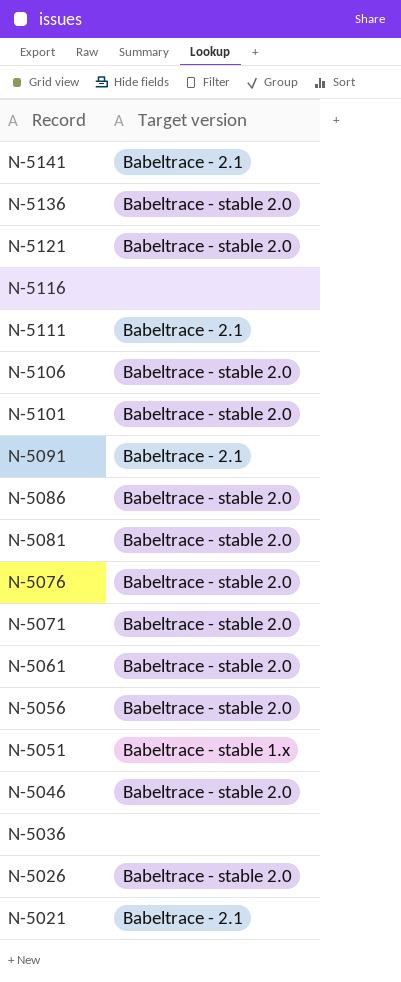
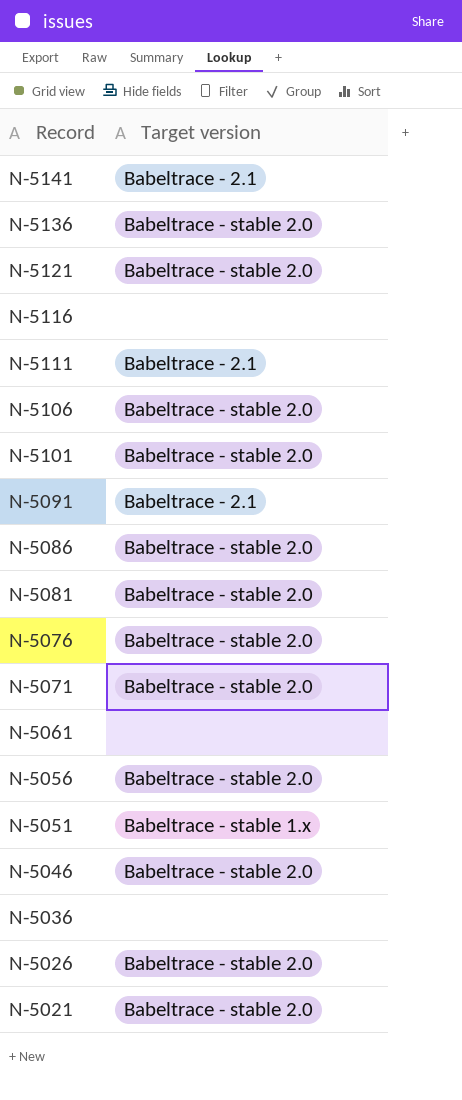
N-5061 | Target version: Babeltrace - stable 2.0 -> none
N-5021 | Target version: Babeltrace - 2.1 -> Babeltrace - stable 2.0

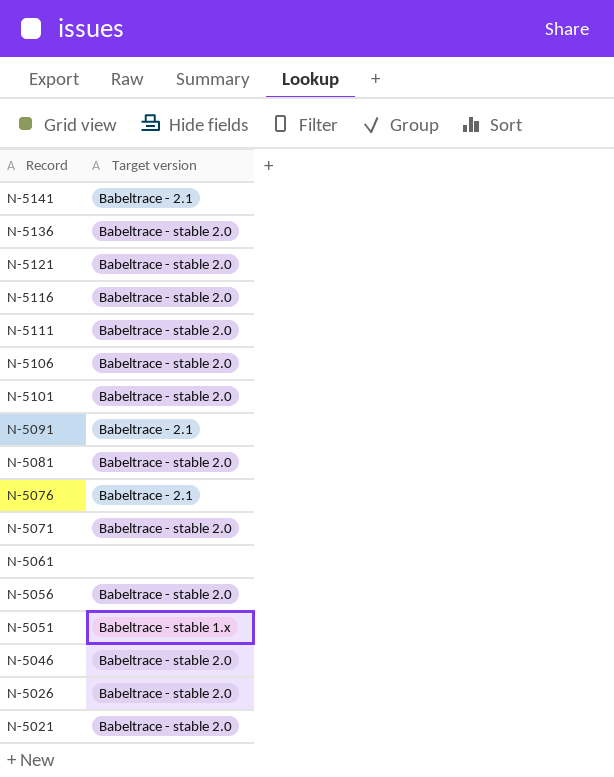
row N-5086: Babeltrace - stable 2.0 -> none
row N-5036: none -> none
N-5116 | Target version: none -> Babeltrace - stable 2.0
N-5111 | Target version: Babeltrace - 2.1 -> Babeltrace - stable 2.0
N-5076 | Target version: Babeltrace - stable 2.0 -> Babeltrace - 2.1

